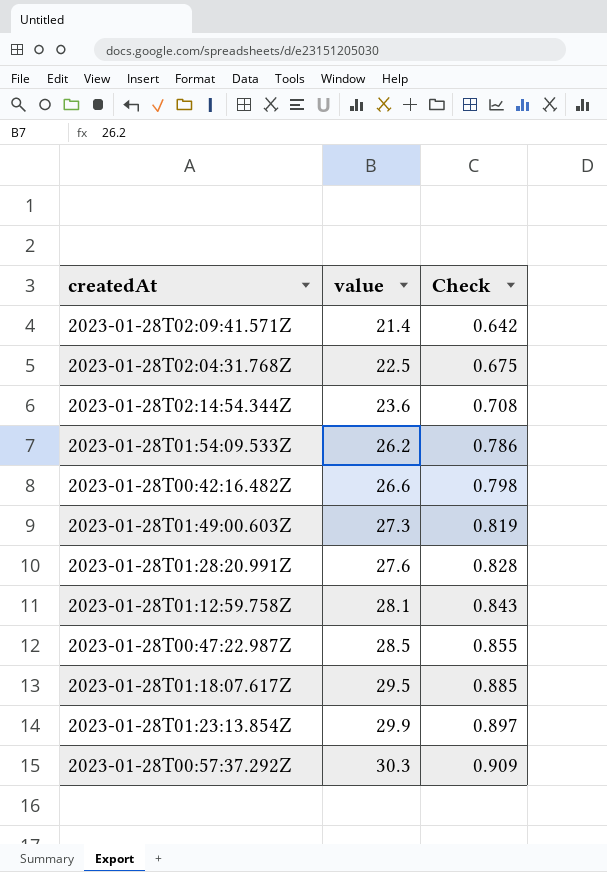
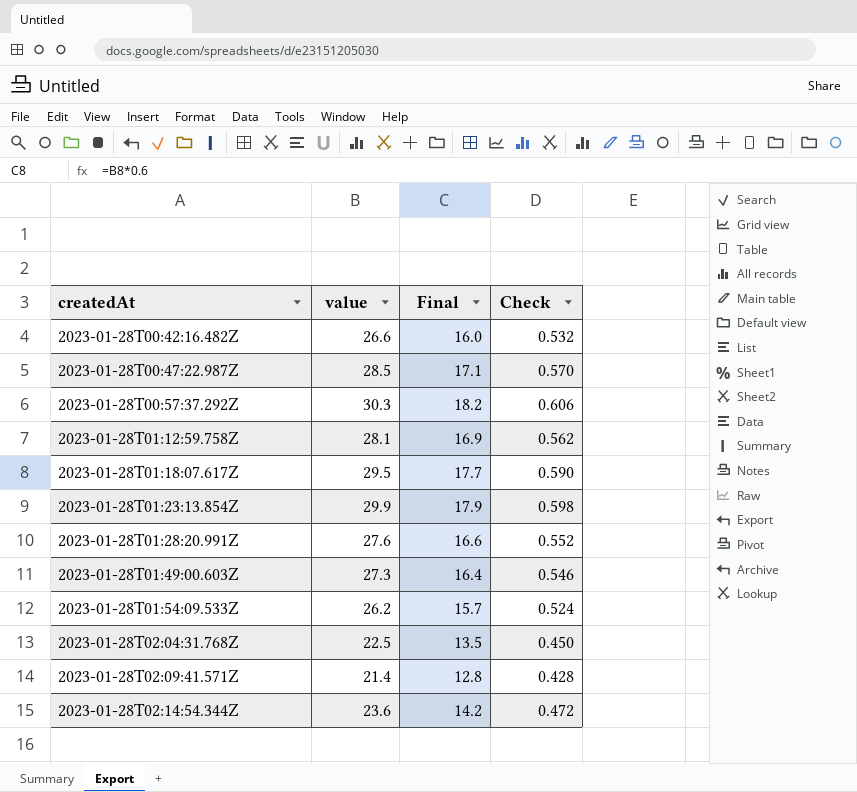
row order: value ascending -> createdAt ascending
column Final | formula: none -> [value] * 0.6
column Check | formula: [value] * 0.03 -> [value] * 0.02

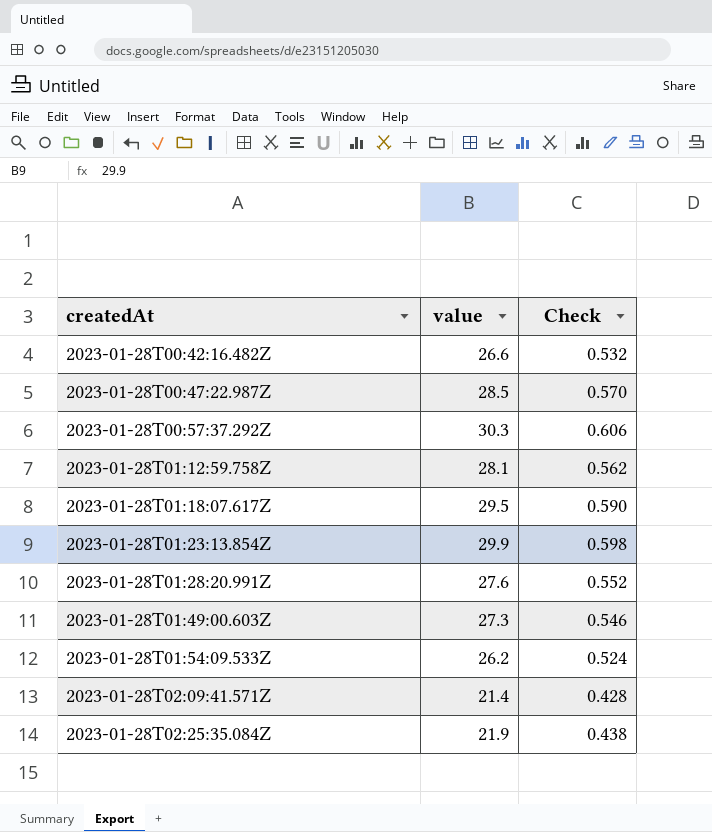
column Final | formula: [value] * 0.6 -> none
row 2023-01-28T02:04:31.768Z: 22.5 | 13.5 | 0.450 -> none
row 2023-01-28T02:14:54.344Z: 23.6 | 14.2 | 0.472 -> none
row 2023-01-28T02:25:35.084Z: none -> 21.9 | 0.438

